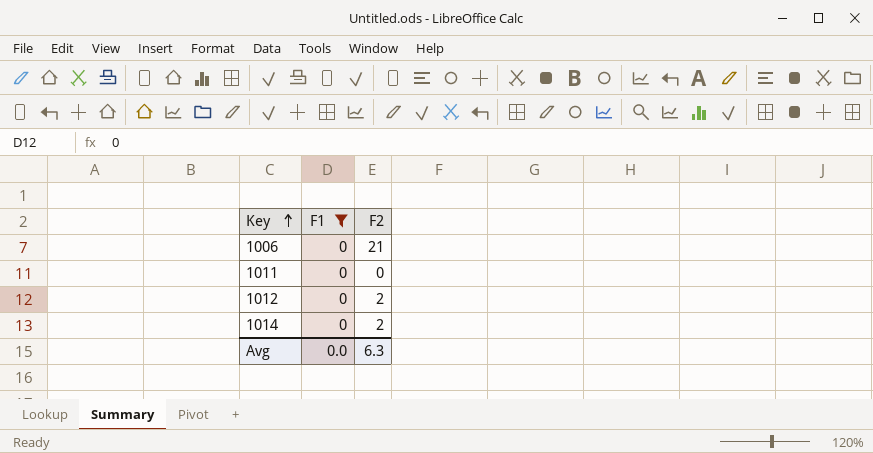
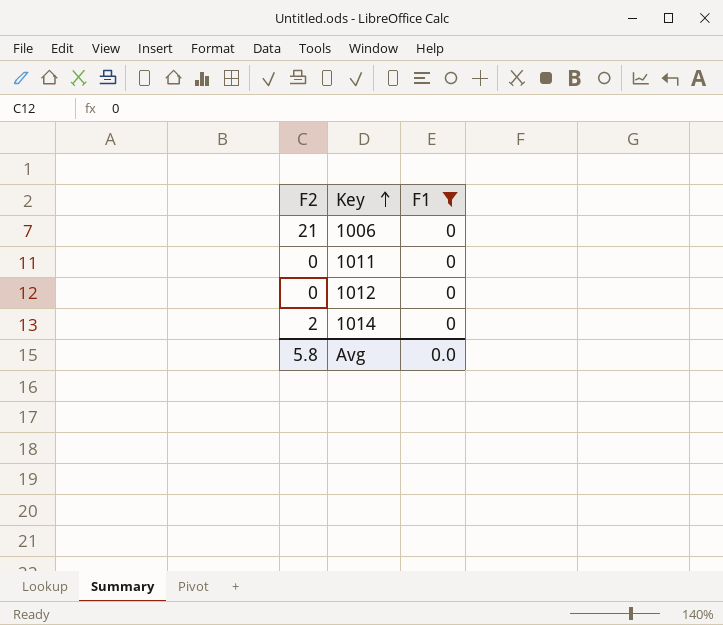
column F2 | position: 3 -> 1
1012 | F2: 2 -> 0
Avg | F2: 6.3 -> 5.8

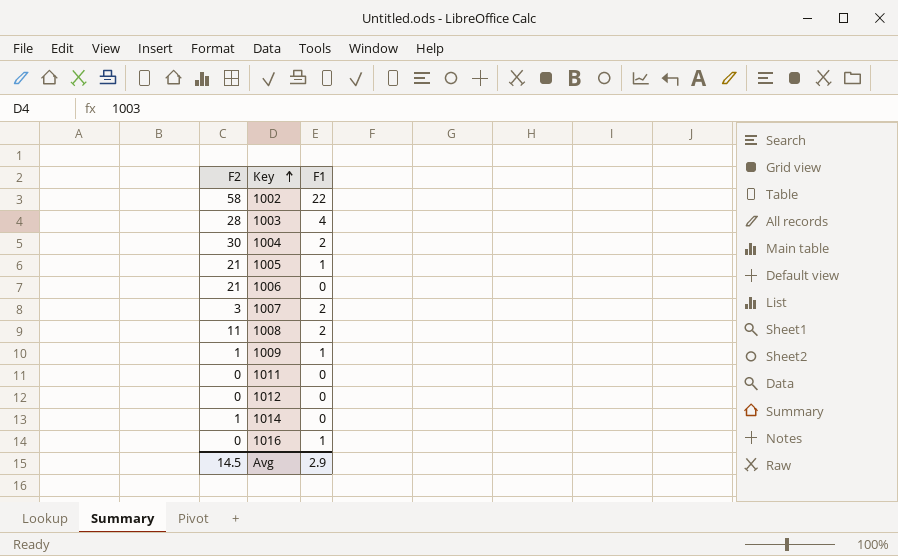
filter: F1 = 0 -> none
1014 | F2: 2 -> 1
Avg | F2: 5.8 -> 14.5
Avg | F1: 0.0 -> 2.9

